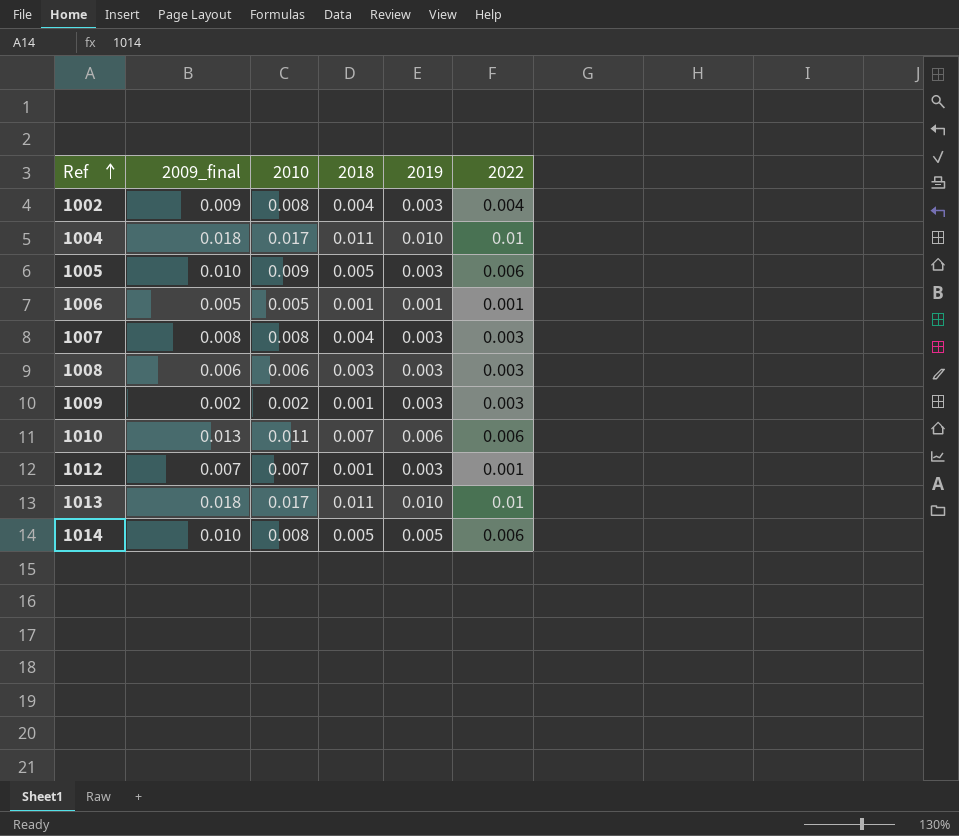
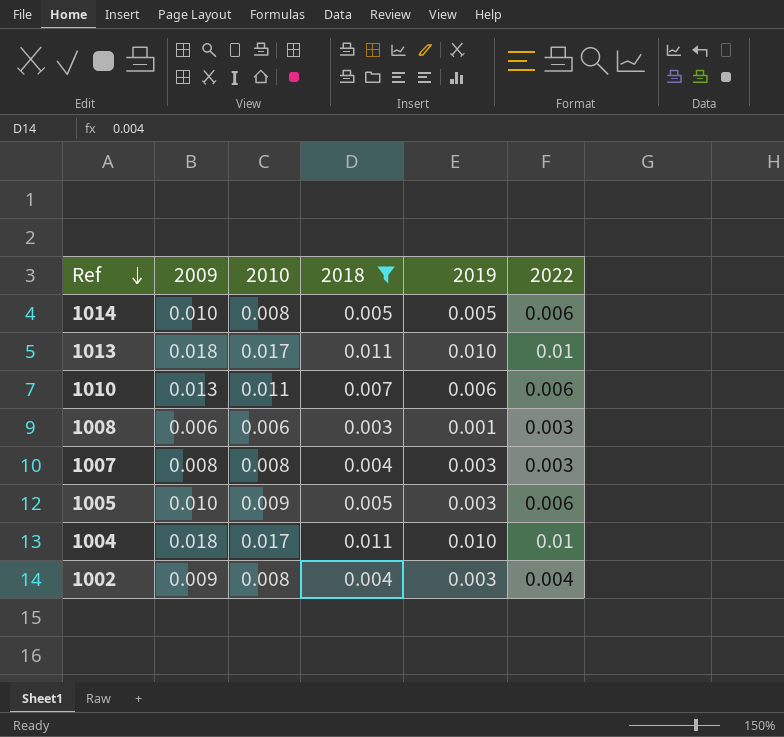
filter: none -> 2018 != 0.001
row order: Ref ascending -> Ref descending
column name: 2009_final -> 2009
1008 | 2019: 0.003 -> 0.001

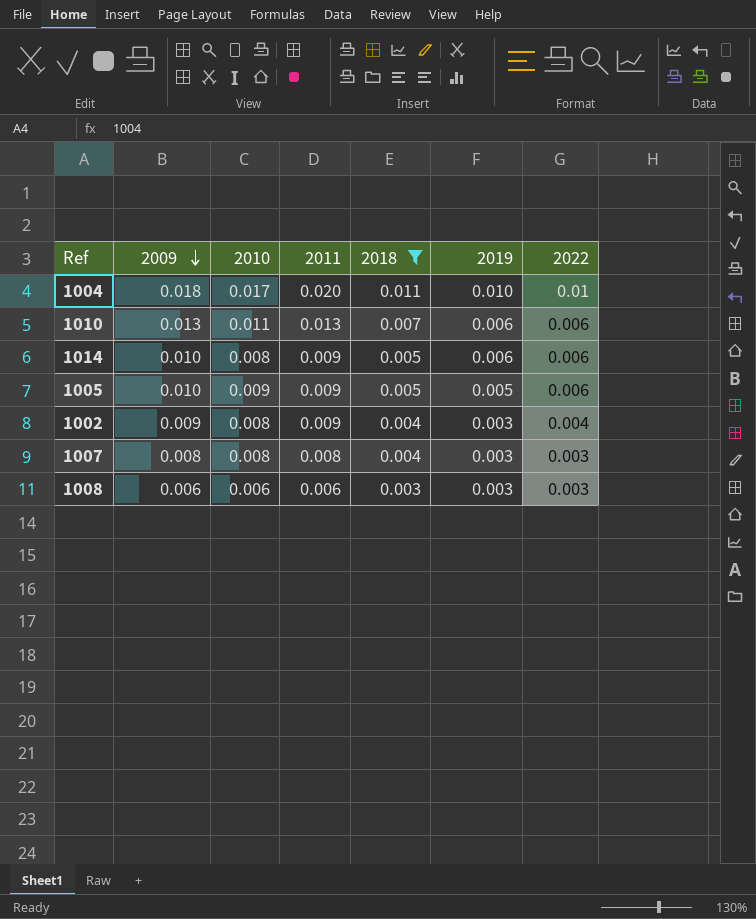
row order: Ref descending -> 2009 descending
column 2011 | position: none -> 4
row 1013: 0.018 | 0.017 | 0.011 | 0.010 | 0.01 -> none
1014 | 2019: 0.005 -> 0.006
1005 | 2019: 0.003 -> 0.005
1008 | 2019: 0.001 -> 0.003

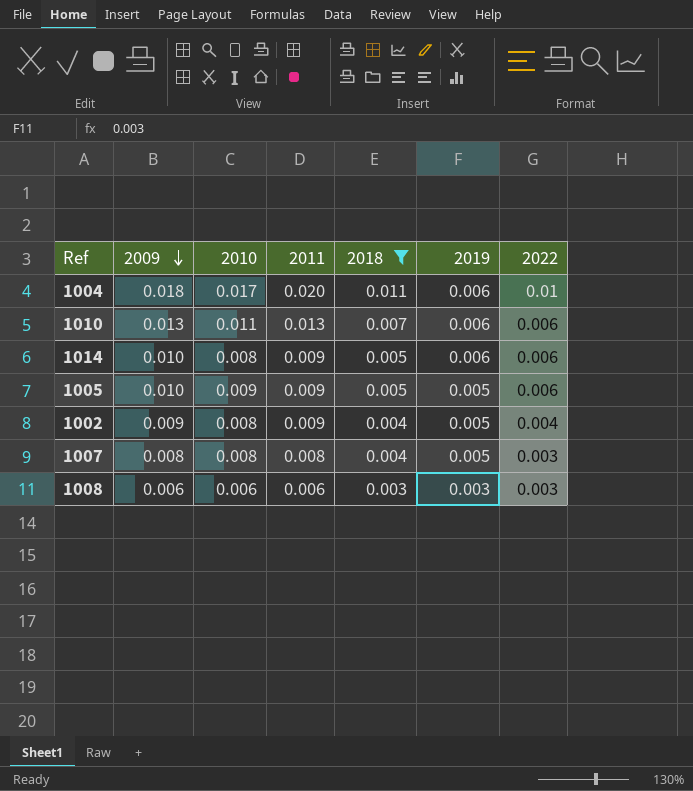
1004 | 2019: 0.010 -> 0.006
1002 | 2019: 0.003 -> 0.005
1007 | 2019: 0.003 -> 0.005

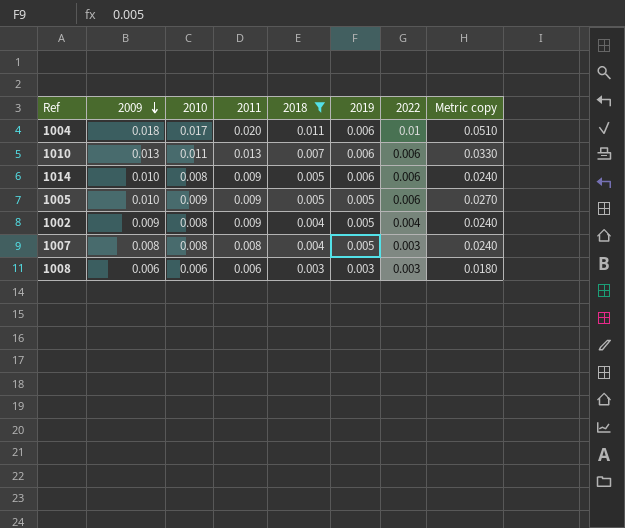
column Metric copy | formula: none -> [2010] * 3

